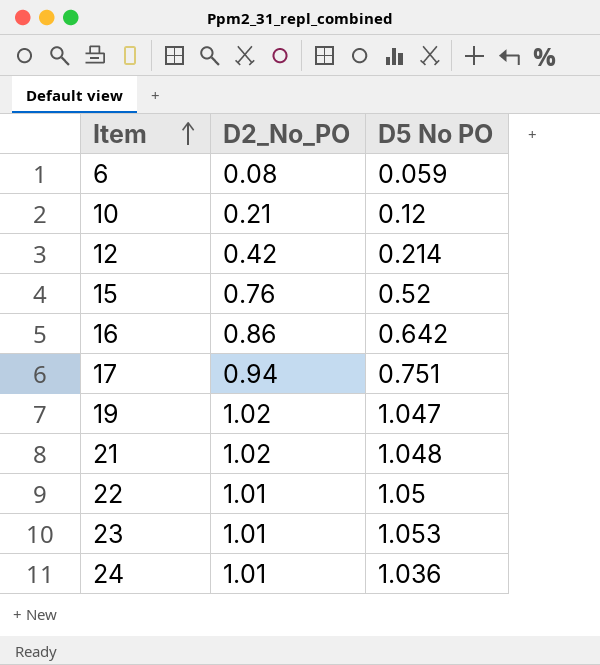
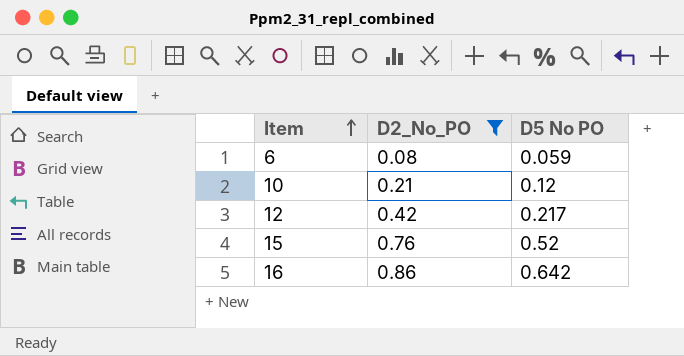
filter: none -> D2_No_PO <= 0.86
12 | D5 No PO: 0.214 -> 0.217

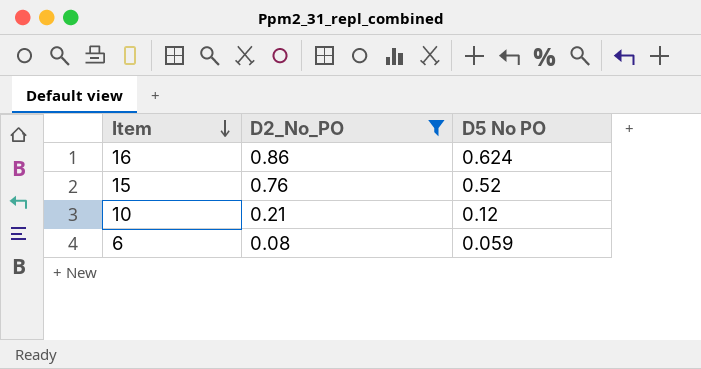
row order: Item ascending -> Item descending
row 12: 0.42 | 0.217 -> none
16 | D5 No PO: 0.642 -> 0.624

